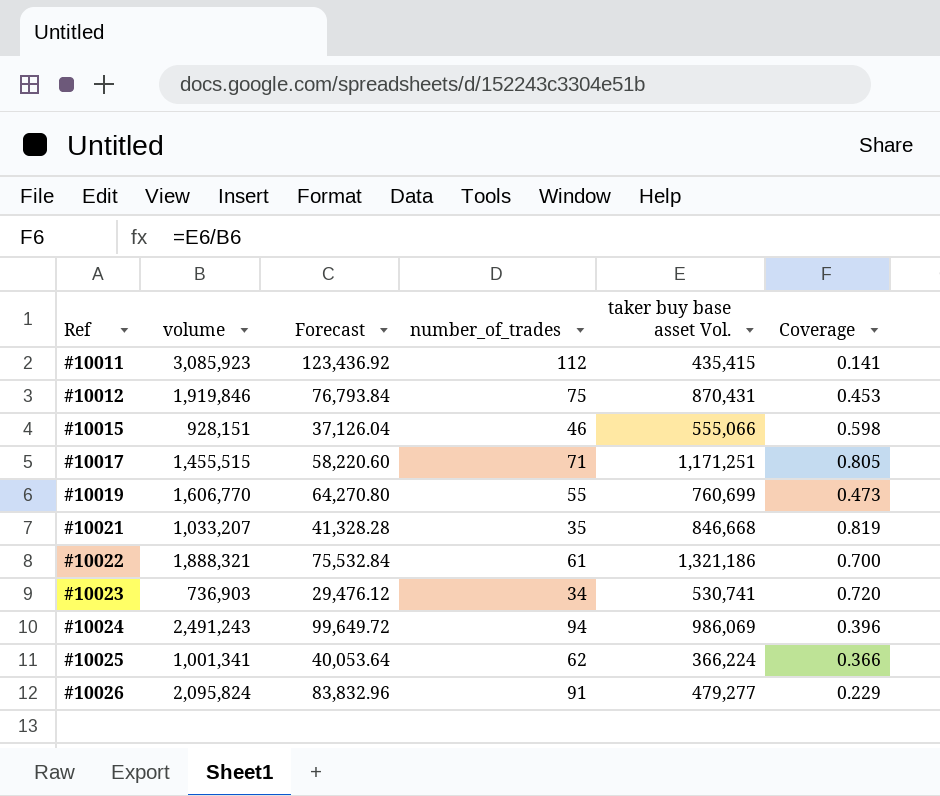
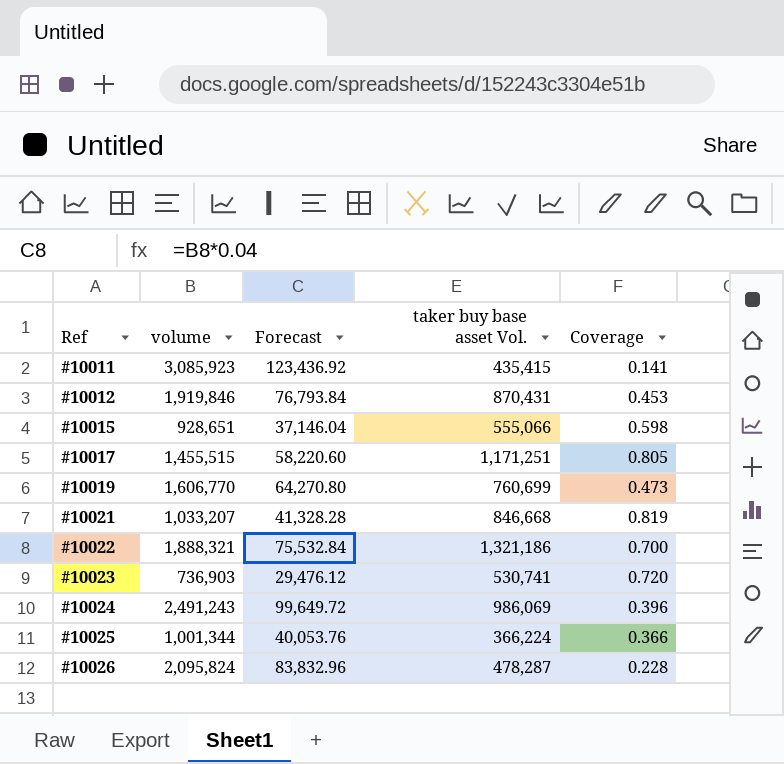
column number_of_trades | position: 4 -> none
#10015 | volume: 928,151 -> 928,651
#10015 | Forecast: 37,126.04 -> 37,146.04
#10025 | volume: 1,001,341 -> 1,001,344
#10025 | Forecast: 40,053.64 -> 40,053.76
#10026 | taker buy base asset Vol.: 479,277 -> 478,287
#10026 | Coverage: 0.229 -> 0.228

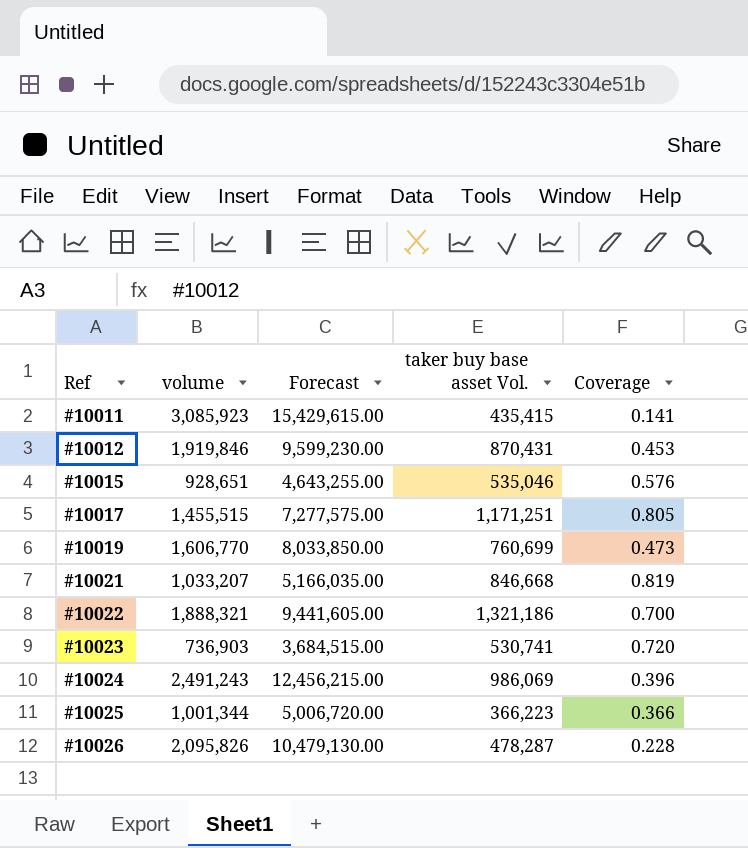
column Forecast | formula: [volume] * 0.04 -> [volume] * 5
#10015 | taker buy base asset Vol.: 555,066 -> 535,046
#10015 | Coverage: 0.598 -> 0.576
#10025 | taker buy base asset Vol.: 366,224 -> 366,223
#10026 | volume: 2,095,824 -> 2,095,826

